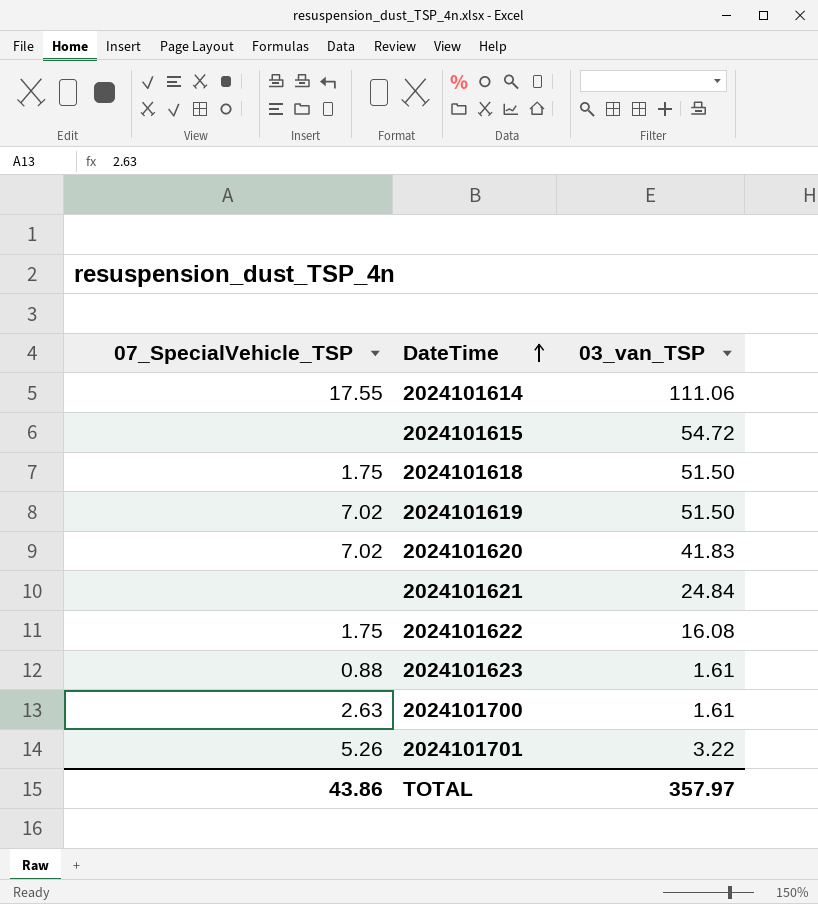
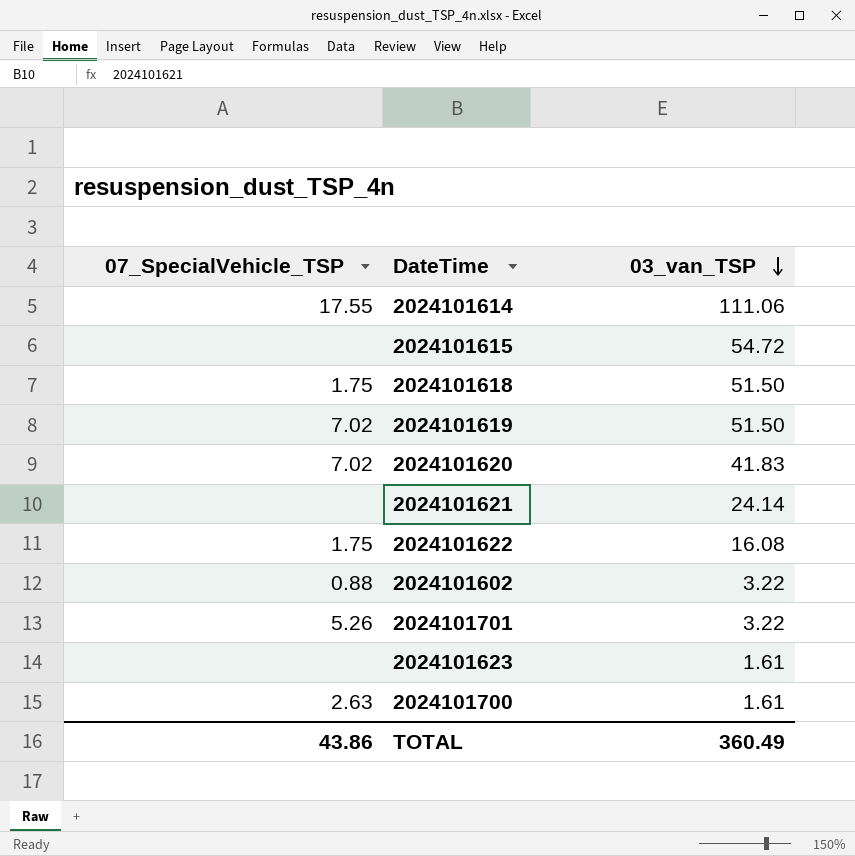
row order: DateTime ascending -> 03_van_TSP descending
2024101621 | 03_van_TSP: 24.84 -> 24.14
row 2024101602: none -> 0.88 | 3.22
2024101623 | 07_SpecialVehicle_TSP: 0.88 -> none
TOTAL | 03_van_TSP: 357.97 -> 360.49

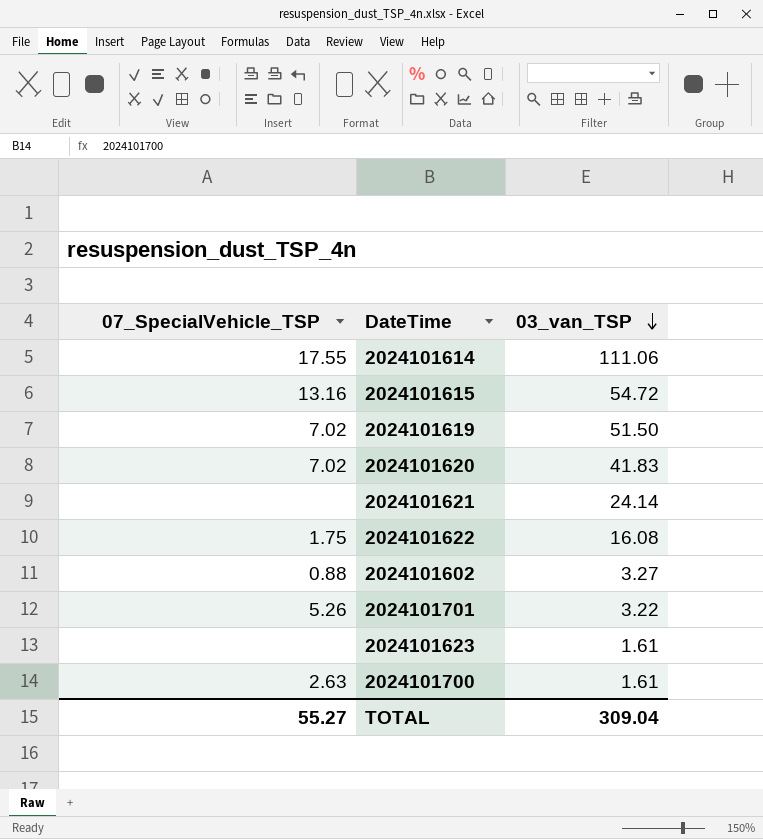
row 2024101618: 1.75 | 51.50 -> none
2024101615 | 07_SpecialVehicle_TSP: none -> 13.16
2024101602 | 03_van_TSP: 3.22 -> 3.27
TOTAL | 07_SpecialVehicle_TSP: 43.86 -> 55.27
TOTAL | 03_van_TSP: 360.49 -> 309.04

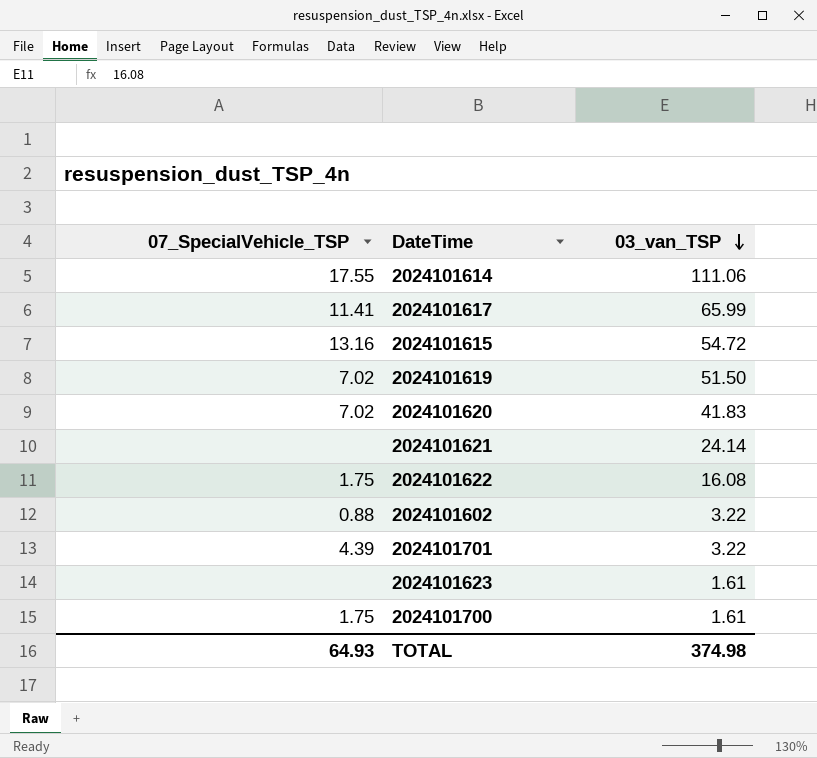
row 2024101617: none -> 11.41 | 65.99
2024101602 | 03_van_TSP: 3.27 -> 3.22
2024101701 | 07_SpecialVehicle_TSP: 5.26 -> 4.39
2024101700 | 07_SpecialVehicle_TSP: 2.63 -> 1.75
TOTAL | 07_SpecialVehicle_TSP: 55.27 -> 64.93
TOTAL | 03_van_TSP: 309.04 -> 374.98

